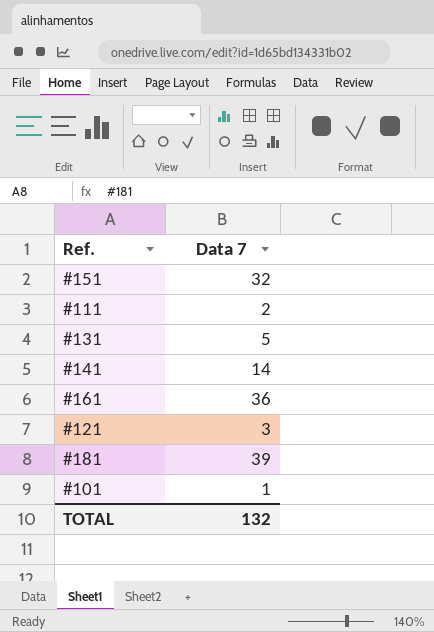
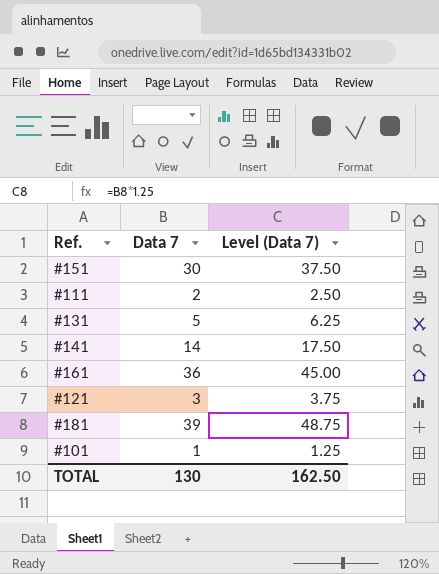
column Level (Data 7) | formula: none -> [Data 7] * 1.25
#151 | Data 7: 32 -> 30
TOTAL | Data 7: 132 -> 130

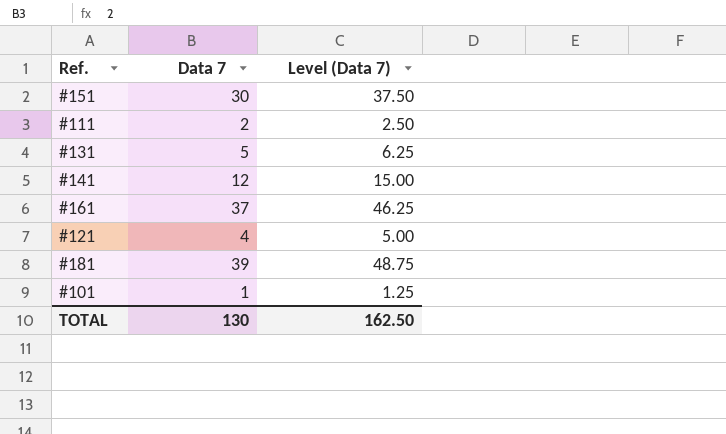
#141 | Data 7: 14 -> 12
#141 | Level (Data 7): 17.50 -> 15.00
#161 | Data 7: 36 -> 37
#161 | Level (Data 7): 45.00 -> 46.25
#121 | Data 7: 3 -> 4
#121 | Level (Data 7): 3.75 -> 5.00

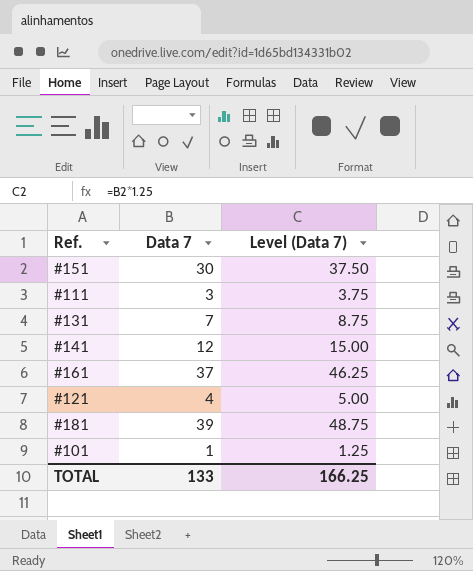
#111 | Data 7: 2 -> 3
#111 | Level (Data 7): 2.50 -> 3.75
#131 | Data 7: 5 -> 7
#131 | Level (Data 7): 6.25 -> 8.75
TOTAL | Data 7: 130 -> 133
TOTAL | Level (Data 7): 162.50 -> 166.25

